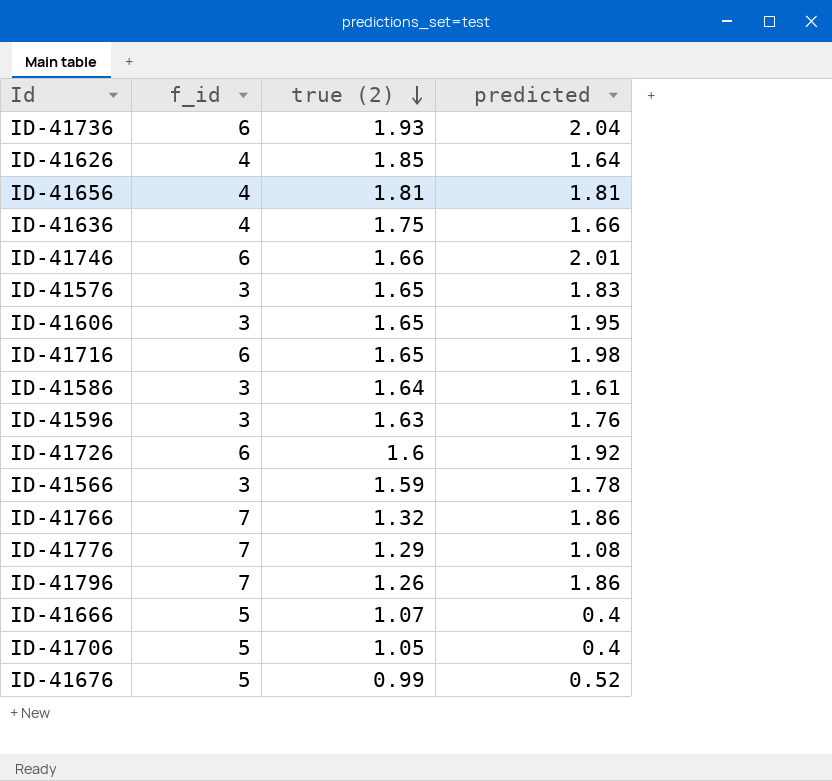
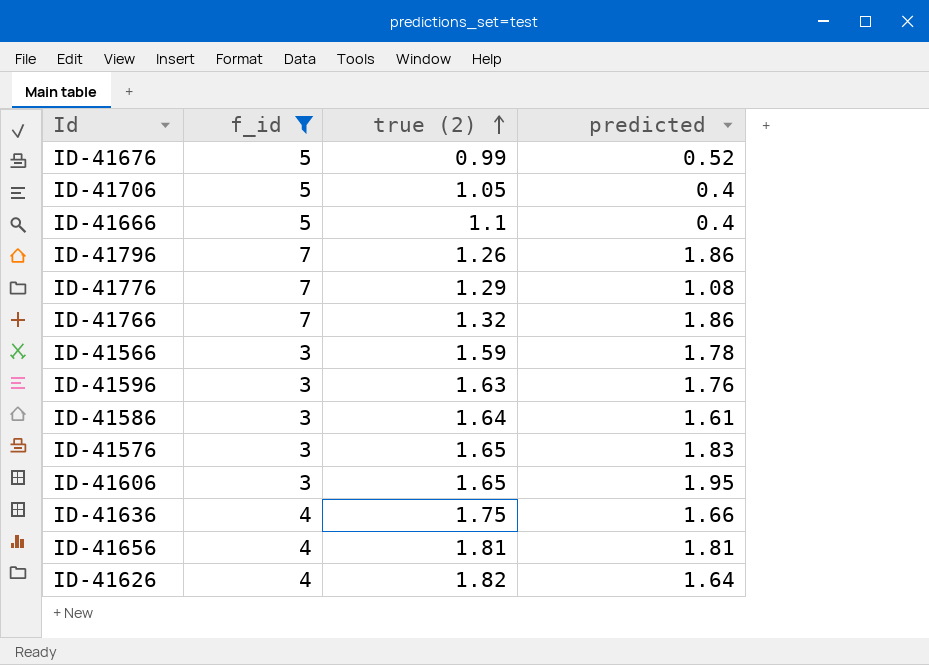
filter: none -> f_id != 6
row order: true (2) descending -> true (2) ascending
ID-41666 | true (2): 1.07 -> 1.1
ID-41626 | true (2): 1.85 -> 1.82

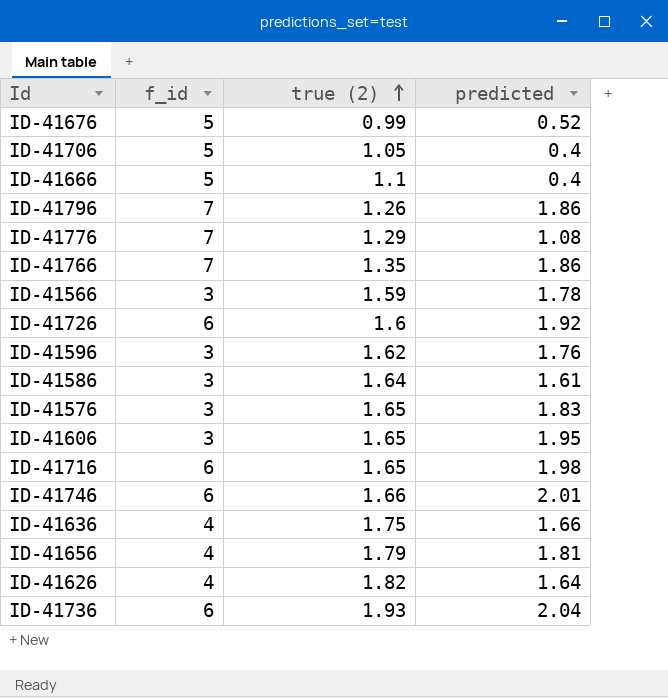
filter: f_id != 6 -> none
ID-41766 | true (2): 1.32 -> 1.35
ID-41596 | true (2): 1.63 -> 1.62
ID-41656 | true (2): 1.81 -> 1.79

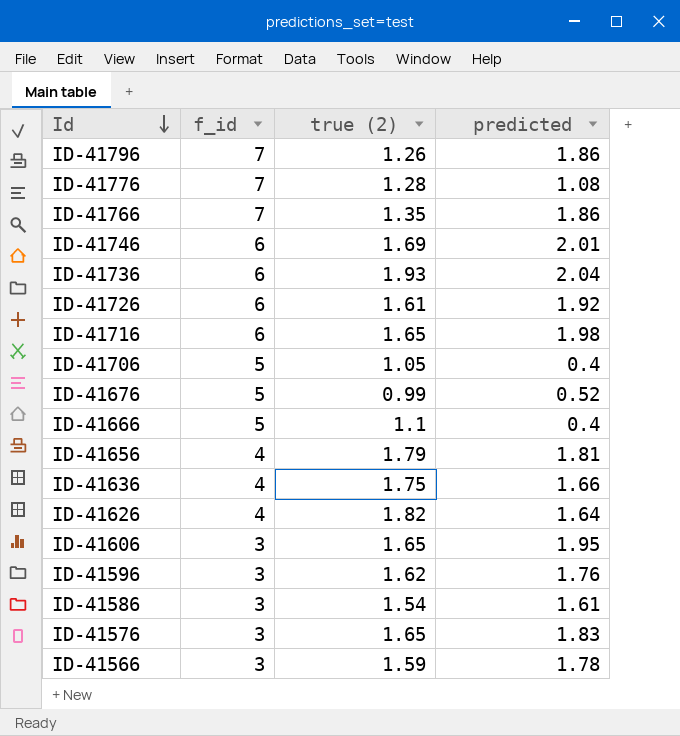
row order: true (2) ascending -> Id descending
ID-41776 | true (2): 1.29 -> 1.28
ID-41746 | true (2): 1.66 -> 1.69
ID-41726 | true (2): 1.6 -> 1.61
ID-41586 | true (2): 1.64 -> 1.54

